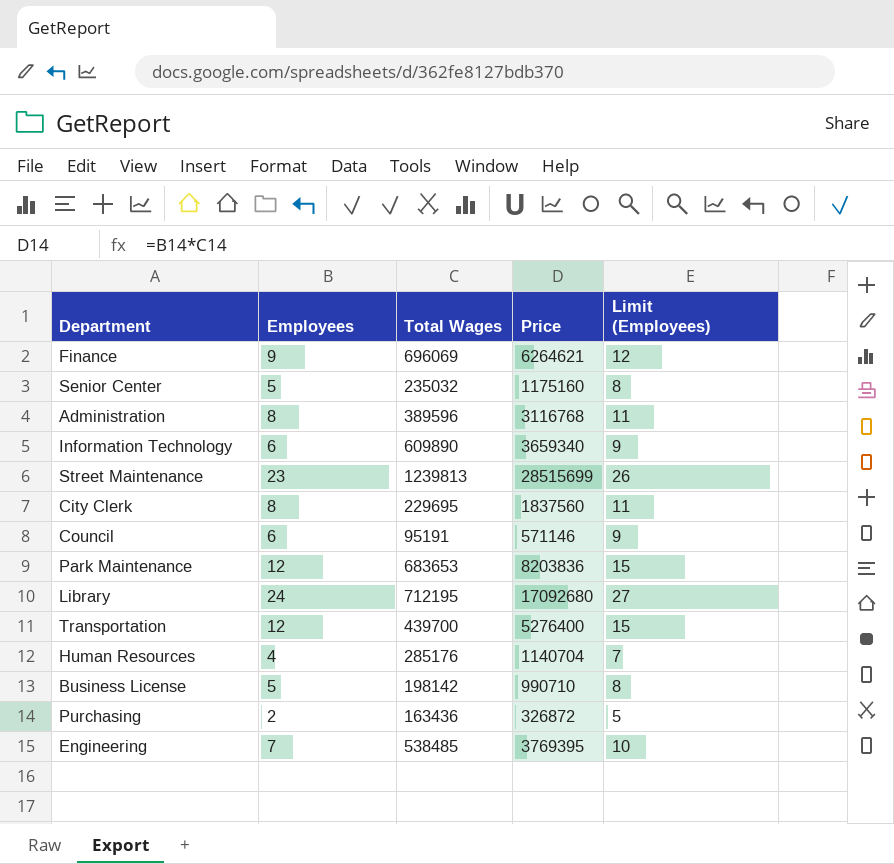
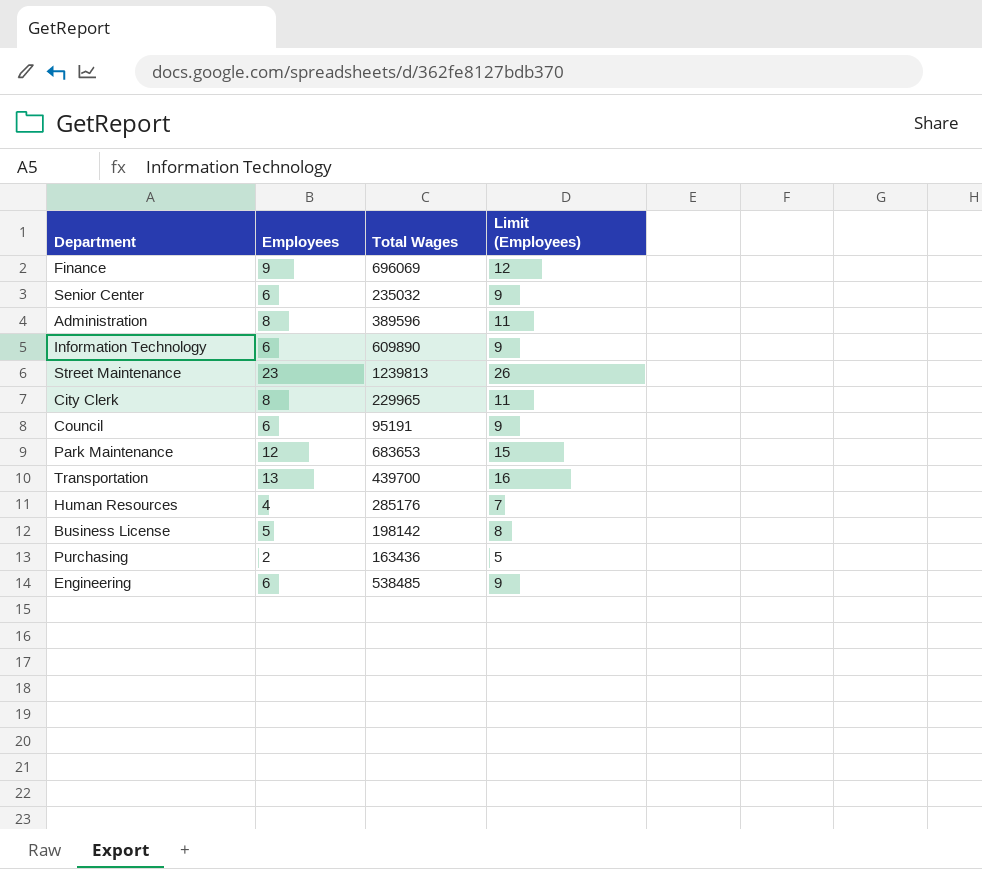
column Price | formula: [Employees] * [Total Wages] -> none
row Library: 24 | 712195 | 17092680 | 27 -> none
Senior Center | Employees: 5 -> 6
Senior Center | Limit (Employees): 8 -> 9
City Clerk | Total Wages: 229695 -> 229965
Transportation | Employees: 12 -> 13
Transportation | Limit (Employees): 15 -> 16
Engineering | Employees: 7 -> 6
Engineering | Limit (Employees): 10 -> 9

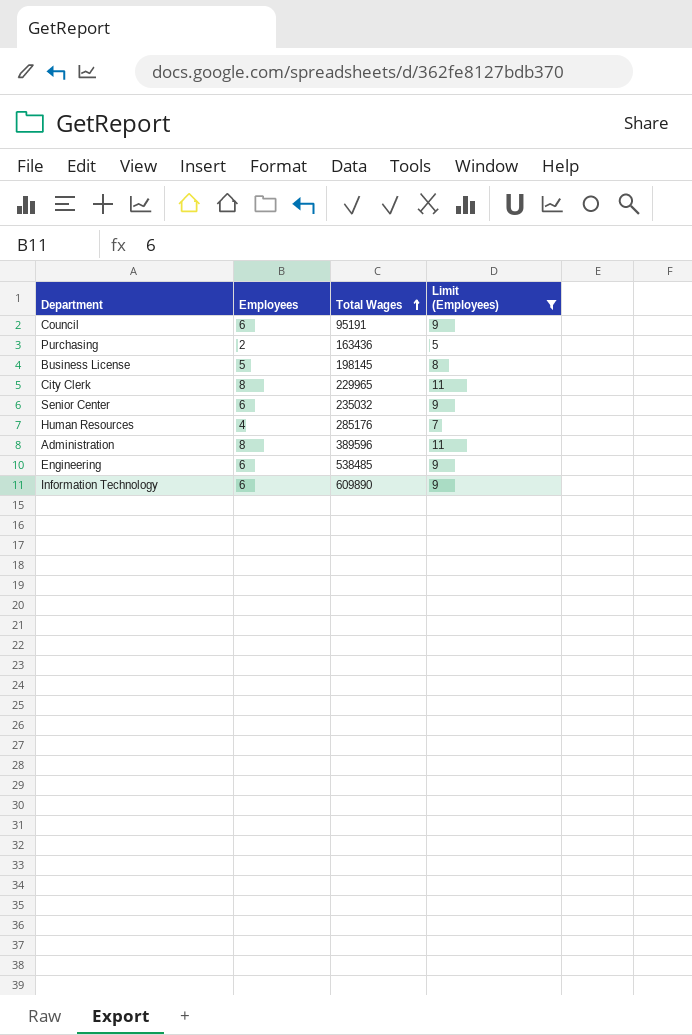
filter: none -> Limit (Employees) <= 11
row order: none -> Total Wages ascending
Business License | Total Wages: 198142 -> 198145

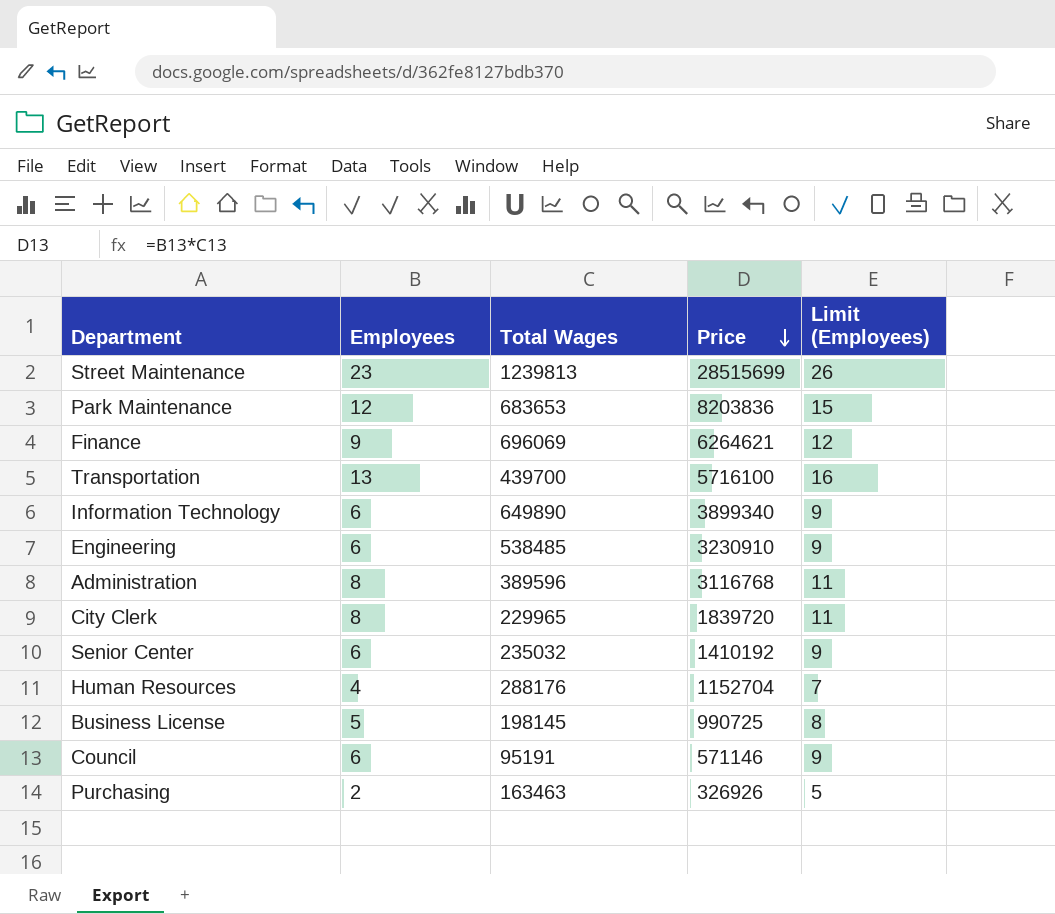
filter: Limit (Employees) <= 11 -> none
row order: Total Wages ascending -> Price descending
column Price | formula: none -> [Employees] * [Total Wages]
Information Technology | Total Wages: 609890 -> 649890
Human Resources | Total Wages: 285176 -> 288176
Purchasing | Total Wages: 163436 -> 163463

